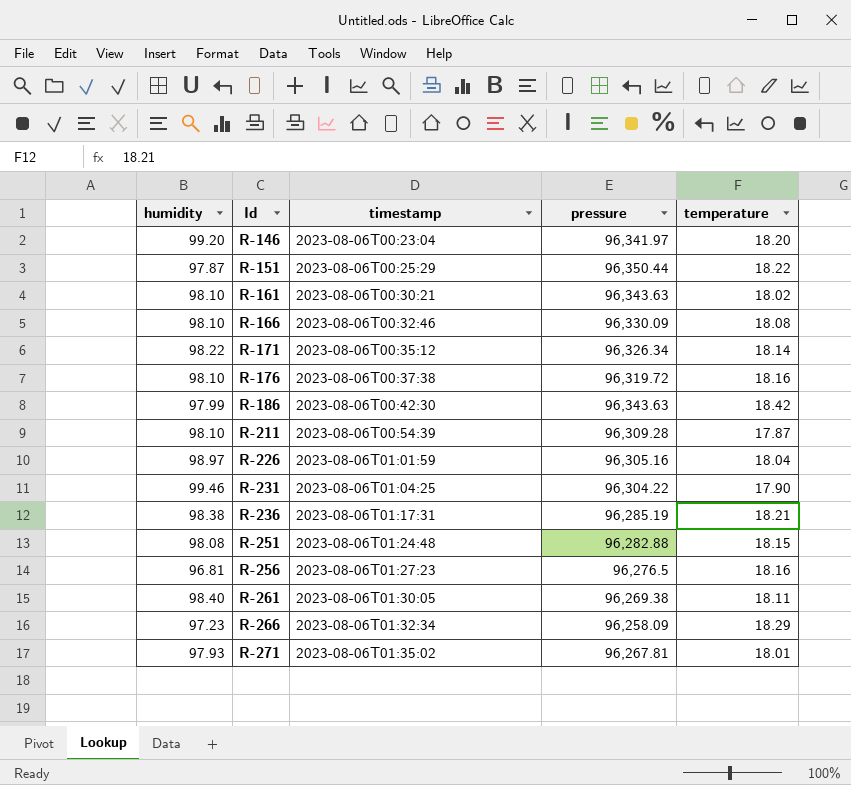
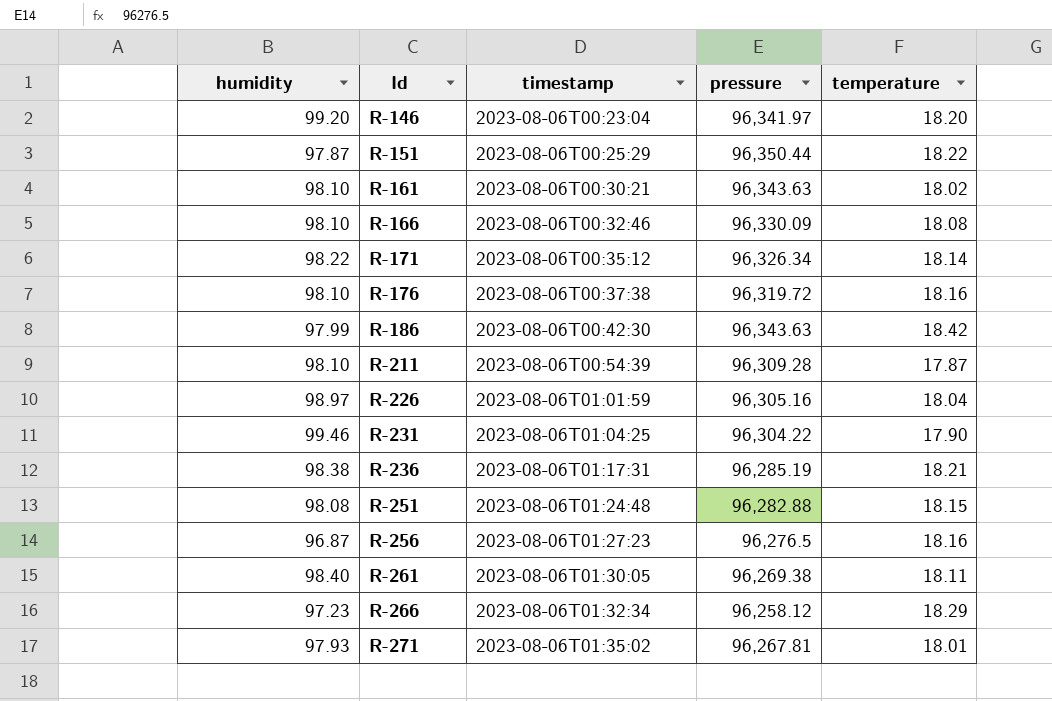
R-256 | humidity: 96.81 -> 96.87
R-266 | pressure: 96,258.09 -> 96,258.12

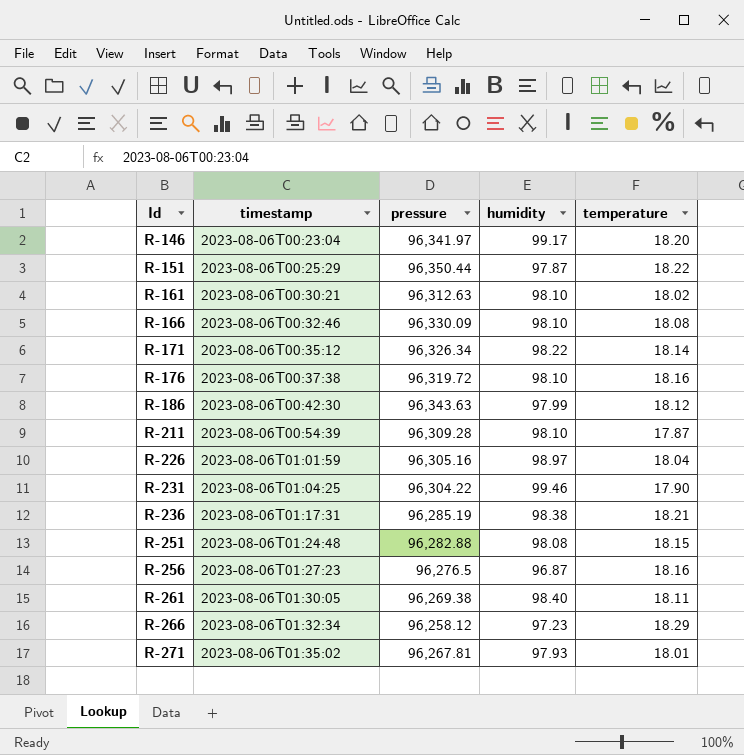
column humidity | position: 1 -> 4
R-146 | humidity: 99.20 -> 99.17
R-161 | pressure: 96,343.63 -> 96,312.63
R-186 | temperature: 18.42 -> 18.12

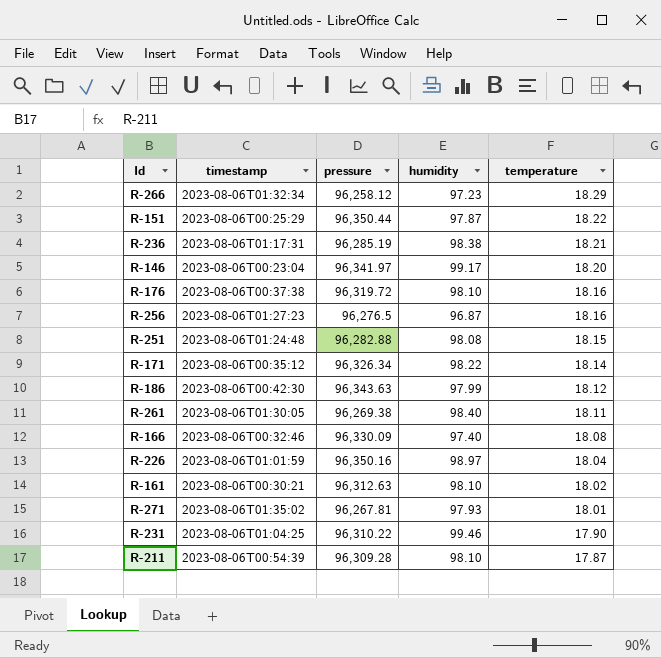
row order: Id ascending -> temperature descending
R-166 | humidity: 98.10 -> 97.40
R-226 | pressure: 96,305.16 -> 96,350.16
R-231 | pressure: 96,304.22 -> 96,310.22

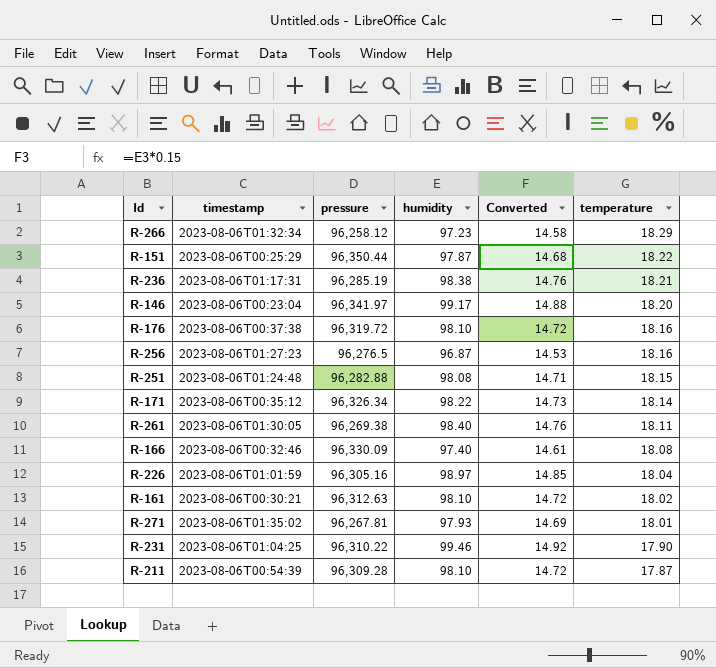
column Converted | formula: none -> [humidity] * 0.15
row R-186: 2023-08-06T00:42:30 | 96,343.63 | 97.99 | 18.12 -> none
R-226 | pressure: 96,350.16 -> 96,305.16

